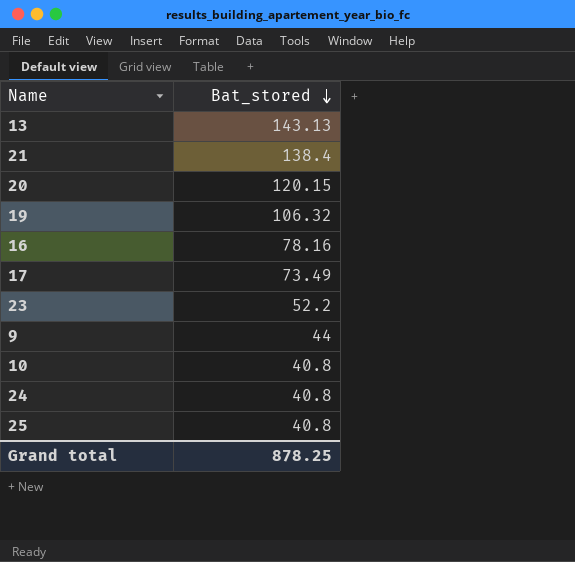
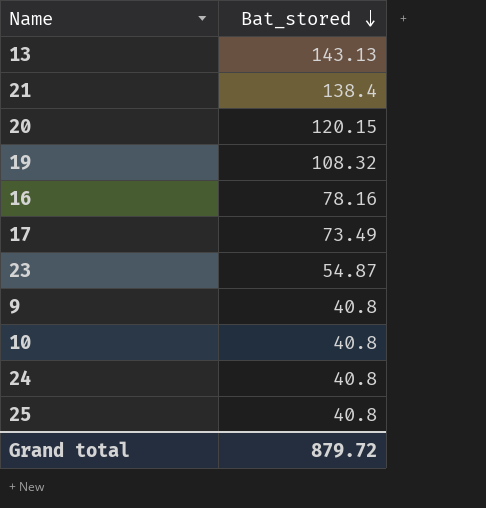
19 | Bat_stored: 106.32 -> 108.32
23 | Bat_stored: 52.2 -> 54.87
9 | Bat_stored: 44 -> 40.8
Grand total | Bat_stored: 878.25 -> 879.72

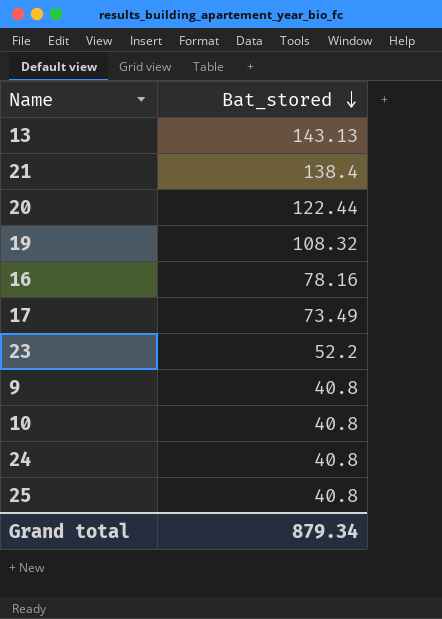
20 | Bat_stored: 120.15 -> 122.44
23 | Bat_stored: 54.87 -> 52.2
Grand total | Bat_stored: 879.72 -> 879.34

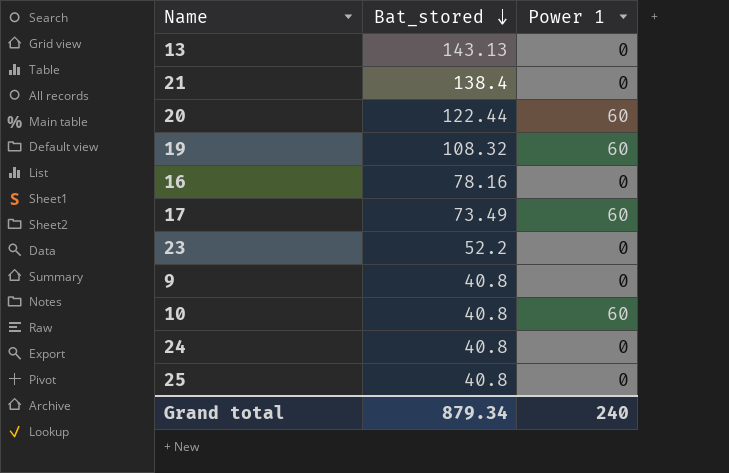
column Power 1 | position: none -> 3

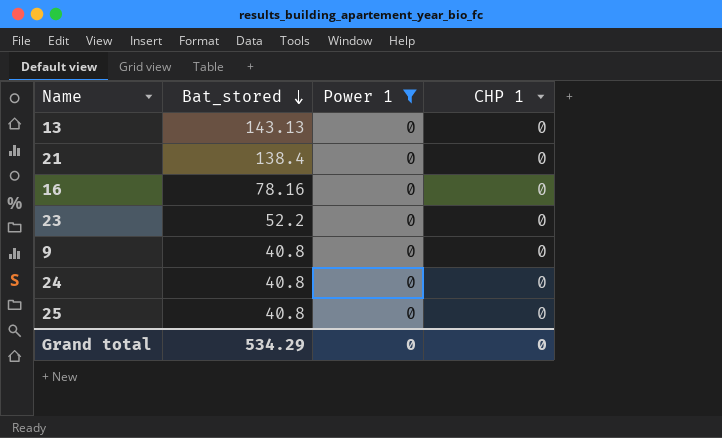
filter: none -> Power 1 = 0
column CHP 1 | position: none -> 4
Grand total | Bat_stored: 879.34 -> 534.29
Grand total | Power 1: 240 -> 0

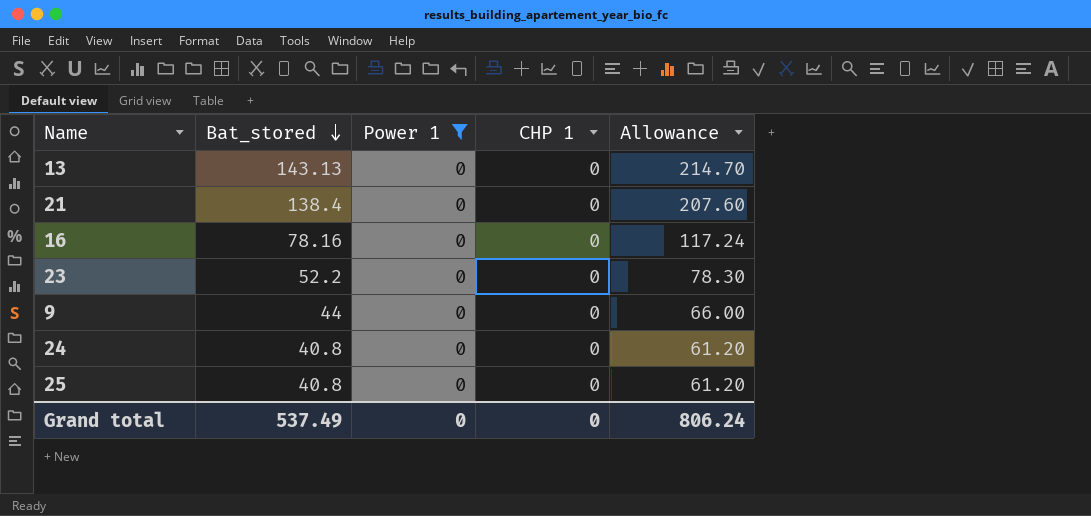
column Allowance | formula: none -> [Bat_stored] * 1.5
9 | Bat_stored: 40.8 -> 44
Grand total | Bat_stored: 534.29 -> 537.49

